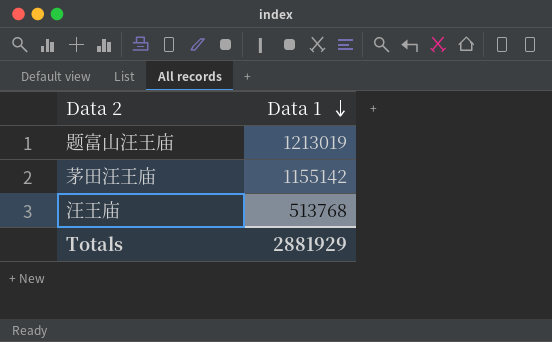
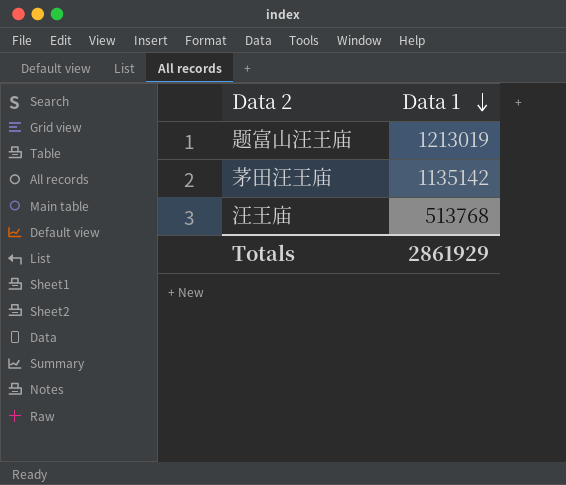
茅田汪王庙 | Data 1: 1155142 -> 1135142
Totals | Data 1: 2881929 -> 2861929

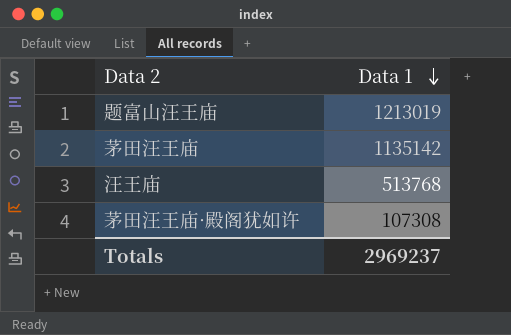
row 茅田汪王庙·殿阁犹如许: none -> 107308
Totals | Data 1: 2861929 -> 2969237

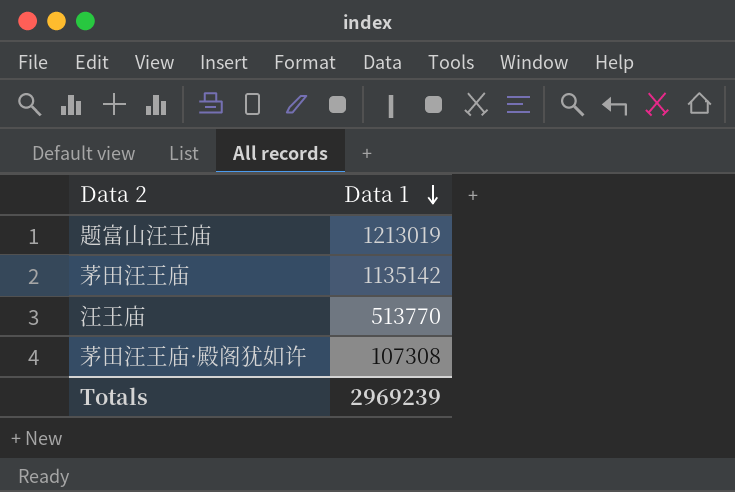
汪王庙 | Data 1: 513768 -> 513770
Totals | Data 1: 2969237 -> 2969239

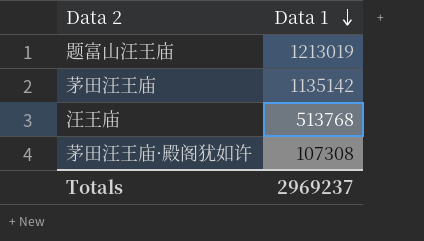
汪王庙 | Data 1: 513770 -> 513768
Totals | Data 1: 2969239 -> 2969237

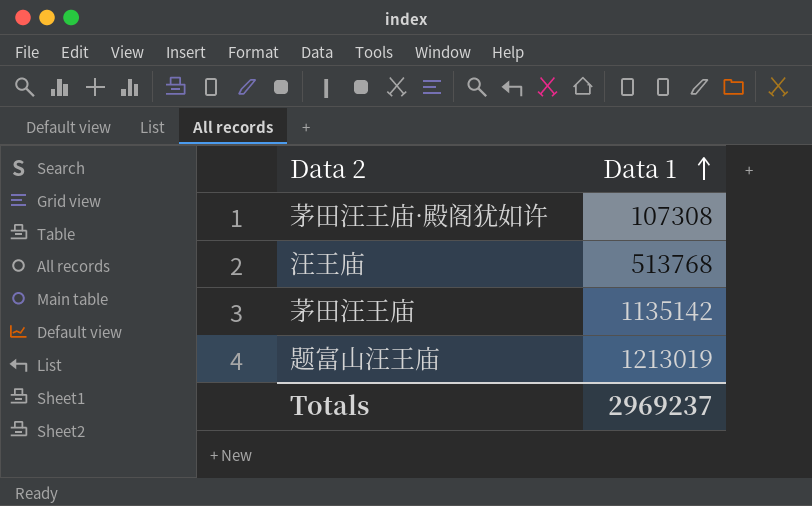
row order: Data 1 descending -> Data 1 ascending

